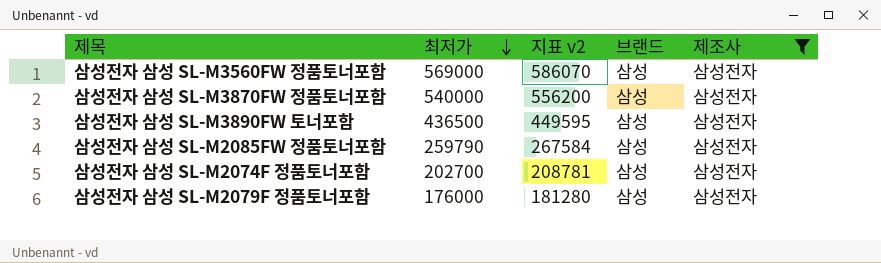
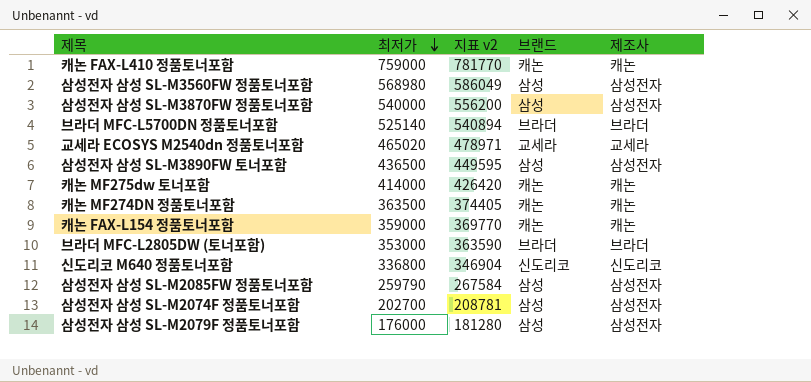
filter: 제조사 = 삼성전자 -> none
삼성전자 삼성 SL-M3560FW 정품토너포함 | 최저가: 569000 -> 568980
삼성전자 삼성 SL-M3560FW 정품토너포함 | 지표 v2: 586070 -> 586049

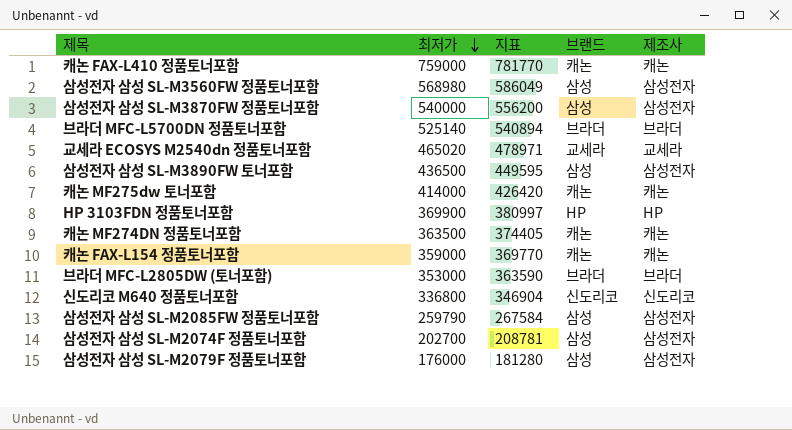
column name: 지표 v2 -> 지표
row HP 3103FDN 정품토너포함: none -> 369900 | 380997 | HP | HP

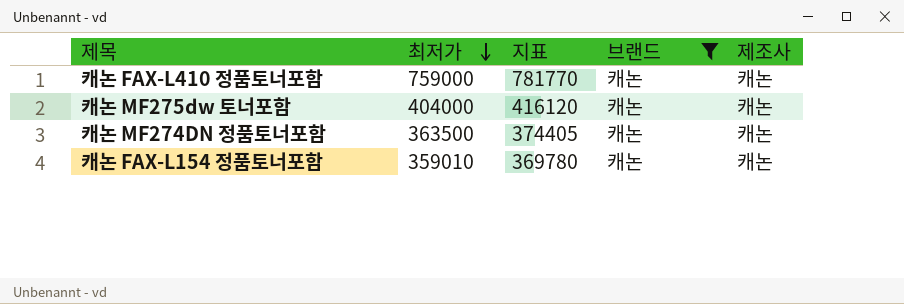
filter: none -> 브랜드 = 캐논
캐논 MF275dw 토너포함 | 최저가: 414000 -> 404000
캐논 MF275dw 토너포함 | 지표: 426420 -> 416120
캐논 FAX-L154 정품토너포함 | 최저가: 359000 -> 359010
캐논 FAX-L154 정품토너포함 | 지표: 369770 -> 369780

